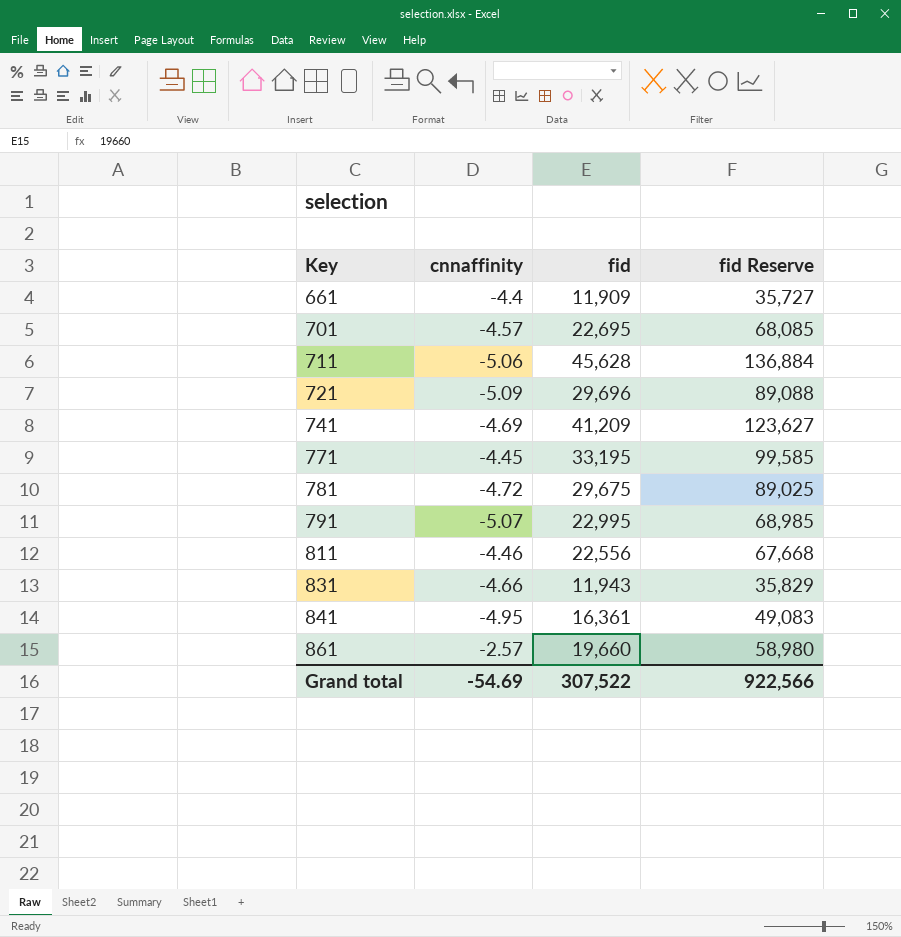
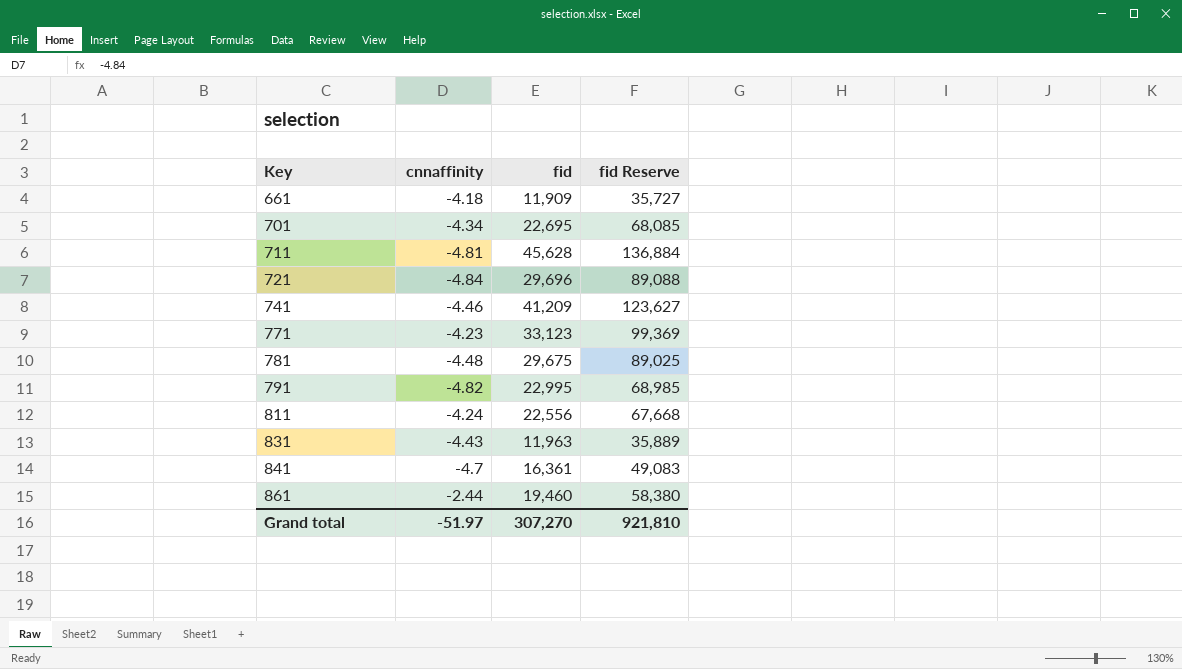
661 | cnnaffinity: -4.4 -> -4.18
701 | cnnaffinity: -4.57 -> -4.34
711 | cnnaffinity: -5.06 -> -4.81
721 | cnnaffinity: -5.09 -> -4.84
741 | cnnaffinity: -4.69 -> -4.46
771 | cnnaffinity: -4.45 -> -4.23
771 | fid: 33,195 -> 33,123
771 | fid Reserve: 99,585 -> 99,369
781 | cnnaffinity: -4.72 -> -4.48
791 | cnnaffinity: -5.07 -> -4.82
811 | cnnaffinity: -4.46 -> -4.24
831 | cnnaffinity: -4.66 -> -4.43
831 | fid: 11,943 -> 11,963
831 | fid Reserve: 35,829 -> 35,889
841 | cnnaffinity: -4.95 -> -4.7
861 | cnnaffinity: -2.57 -> -2.44
861 | fid: 19,660 -> 19,460
861 | fid Reserve: 58,980 -> 58,380
Grand total | cnnaffinity: -54.69 -> -51.97
Grand total | fid: 307,522 -> 307,270
Grand total | fid Reserve: 922,566 -> 921,810

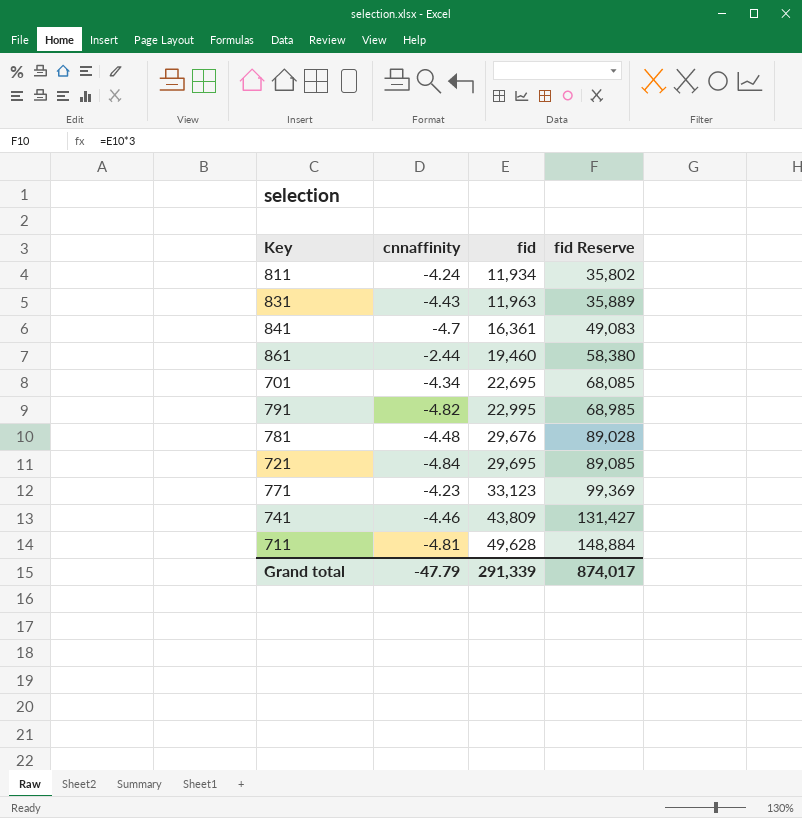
row order: Key ascending -> fid ascending
row 661: -4.18 | 11,909 | 35,727 -> none
811 | fid: 22,556 -> 11,934
811 | fid Reserve: 67,668 -> 35,802
781 | fid: 29,675 -> 29,676
781 | fid Reserve: 89,025 -> 89,028
721 | fid: 29,696 -> 29,695
721 | fid Reserve: 89,088 -> 89,085
741 | fid: 41,209 -> 43,809
741 | fid Reserve: 123,627 -> 131,427
711 | fid: 45,628 -> 49,628
711 | fid Reserve: 136,884 -> 148,884
Grand total | cnnaffinity: -51.97 -> -47.79
Grand total | fid: 307,270 -> 291,339
Grand total | fid Reserve: 921,810 -> 874,017

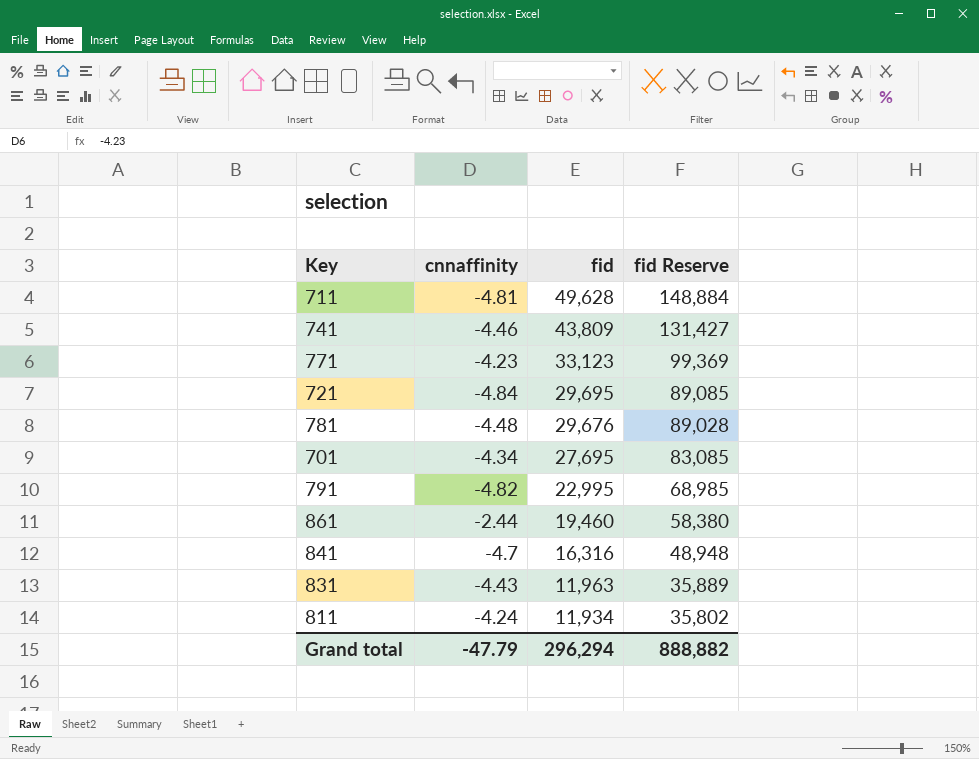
row order: fid ascending -> fid descending
701 | fid: 22,695 -> 27,695
701 | fid Reserve: 68,085 -> 83,085
841 | fid: 16,361 -> 16,316
841 | fid Reserve: 49,083 -> 48,948
Grand total | fid: 291,339 -> 296,294
Grand total | fid Reserve: 874,017 -> 888,882

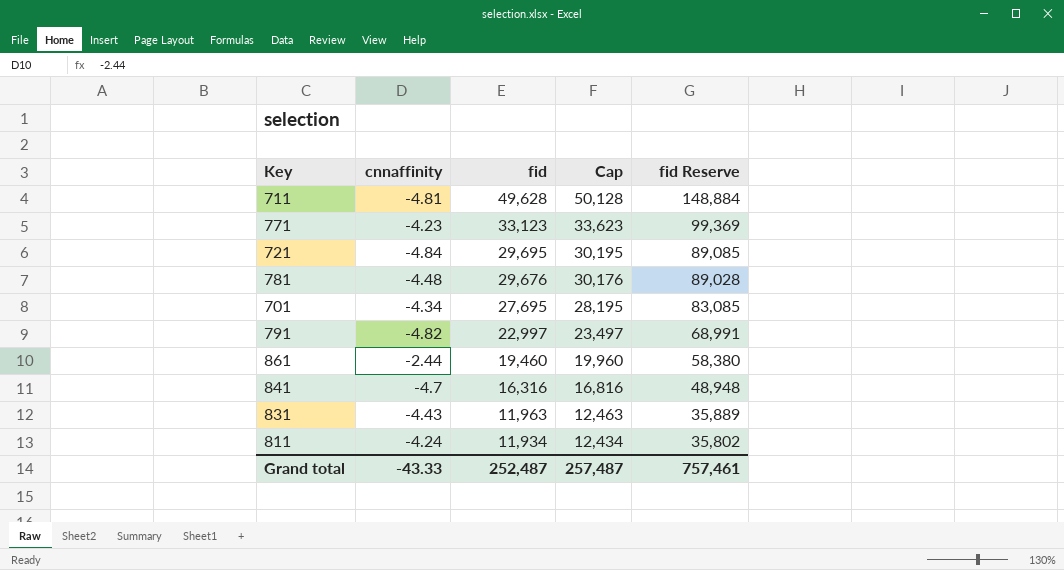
column Cap | formula: none -> [fid] + 500
row 741: -4.46 | 43,809 | 131,427 -> none
791 | fid: 22,995 -> 22,997
791 | fid Reserve: 68,985 -> 68,991
Grand total | cnnaffinity: -47.79 -> -43.33
Grand total | fid: 296,294 -> 252,487
Grand total | fid Reserve: 888,882 -> 757,461

